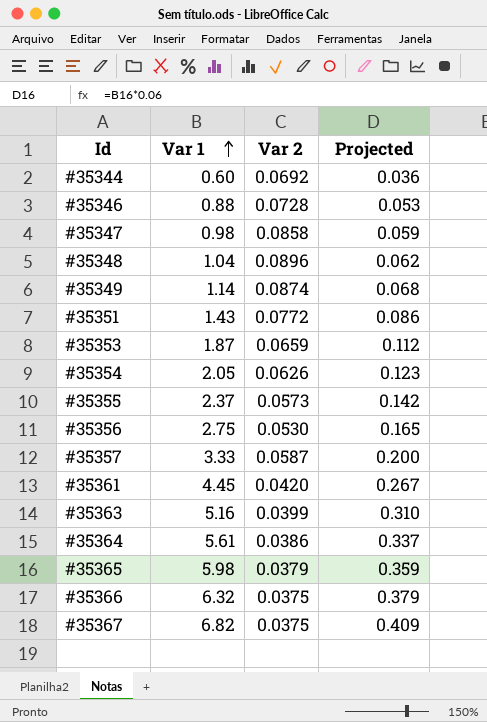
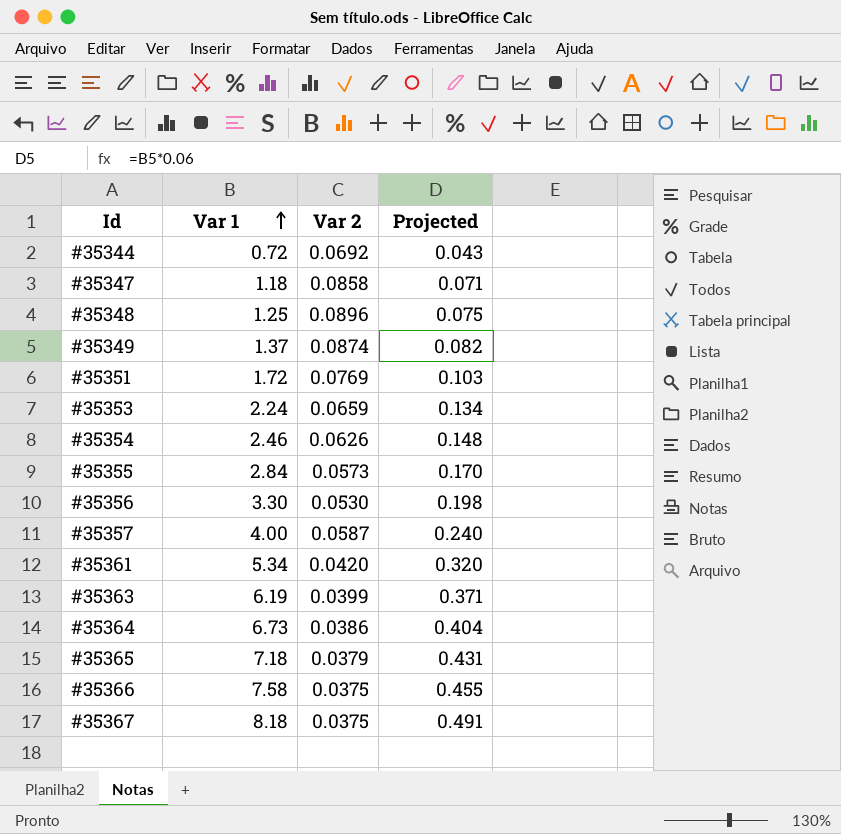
row #35346: 0.88 | 0.0728 | 0.053 -> none
#35344 | Var 1: 0.60 -> 0.72
#35344 | Projected: 0.036 -> 0.043
#35347 | Var 1: 0.98 -> 1.18
#35347 | Projected: 0.059 -> 0.071
#35348 | Var 1: 1.04 -> 1.25
#35348 | Projected: 0.062 -> 0.075
#35349 | Var 1: 1.14 -> 1.37
#35349 | Projected: 0.068 -> 0.082
#35351 | Var 1: 1.43 -> 1.72
#35351 | Var 2: 0.0772 -> 0.0769
#35351 | Projected: 0.086 -> 0.103
#35353 | Var 1: 1.87 -> 2.24
#35353 | Projected: 0.112 -> 0.134
#35354 | Var 1: 2.05 -> 2.46
#35354 | Projected: 0.123 -> 0.148
#35355 | Var 1: 2.37 -> 2.84
#35355 | Projected: 0.142 -> 0.170
#35356 | Var 1: 2.75 -> 3.30
#35356 | Projected: 0.165 -> 0.198
#35357 | Var 1: 3.33 -> 4.00
#35357 | Projected: 0.200 -> 0.240
#35361 | Var 1: 4.45 -> 5.34
#35361 | Projected: 0.267 -> 0.320
#35363 | Var 1: 5.16 -> 6.19
#35363 | Projected: 0.310 -> 0.371
#35364 | Var 1: 5.61 -> 6.73
#35364 | Projected: 0.337 -> 0.404
#35365 | Var 1: 5.98 -> 7.18
#35365 | Projected: 0.359 -> 0.431
#35366 | Var 1: 6.32 -> 7.58
#35366 | Projected: 0.379 -> 0.455
#35367 | Var 1: 6.82 -> 8.18
#35367 | Projected: 0.409 -> 0.491

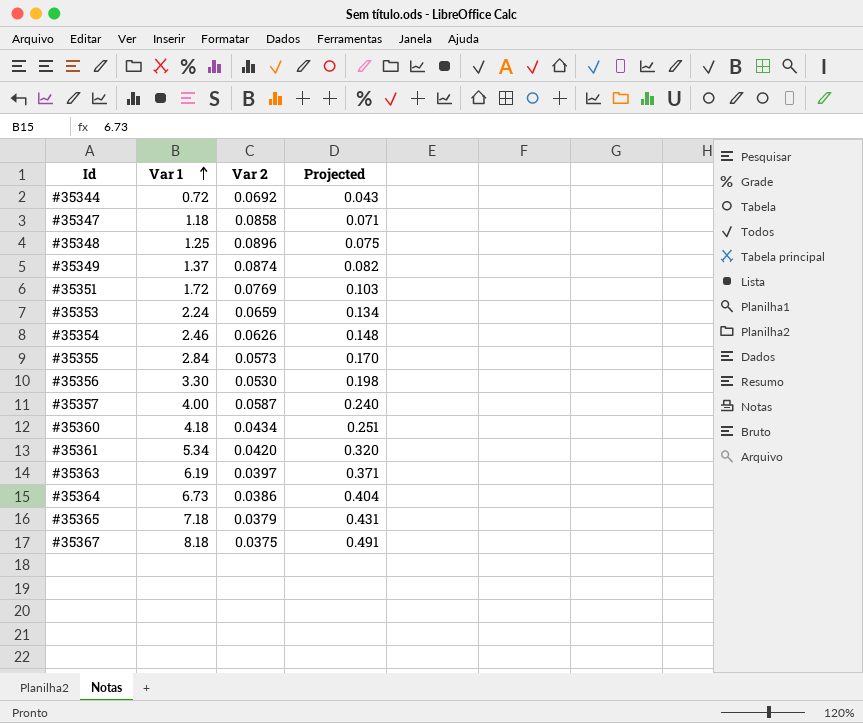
row #35366: 7.58 | 0.0375 | 0.455 -> none
row #35360: none -> 4.18 | 0.0434 | 0.251
#35363 | Var 2: 0.0399 -> 0.0397

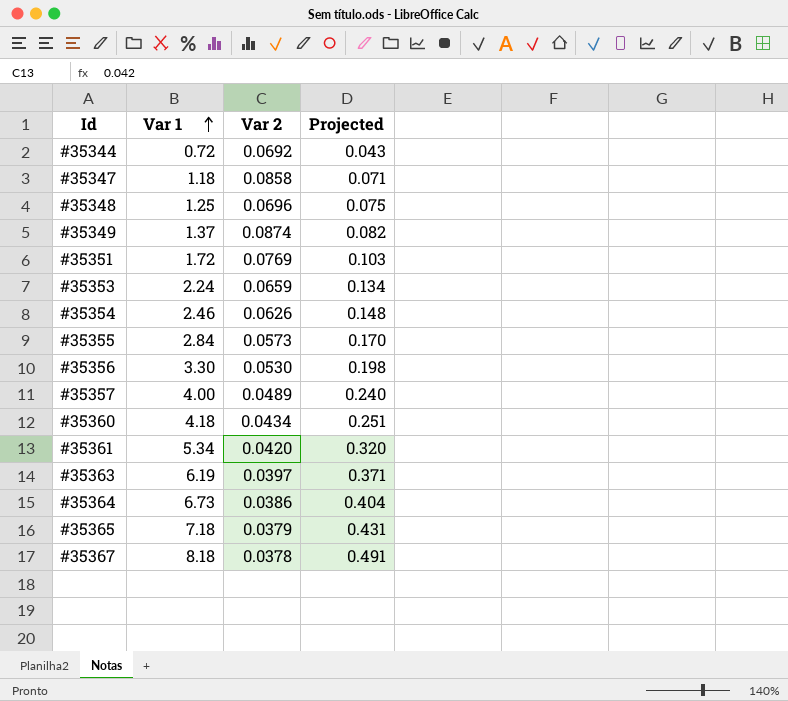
#35348 | Var 2: 0.0896 -> 0.0696
#35357 | Var 2: 0.0587 -> 0.0489
#35367 | Var 2: 0.0375 -> 0.0378

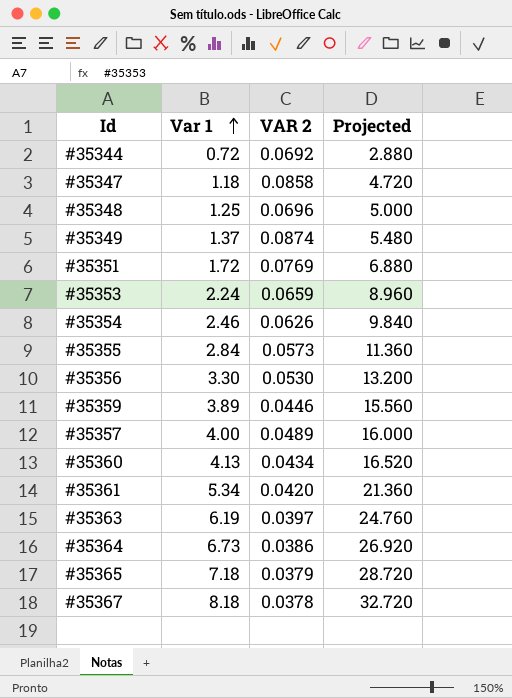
column name: Var 2 -> VAR 2
column Projected | formula: [Var 1] * 0.06 -> [Var 1] * 4
row #35359: none -> 3.89 | 0.0446 | 15.560
#35360 | Var 1: 4.18 -> 4.13

